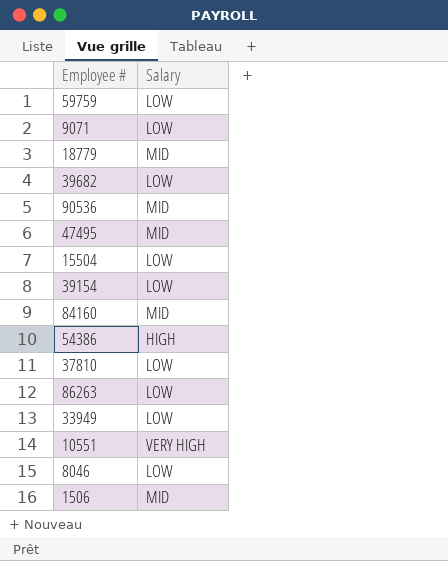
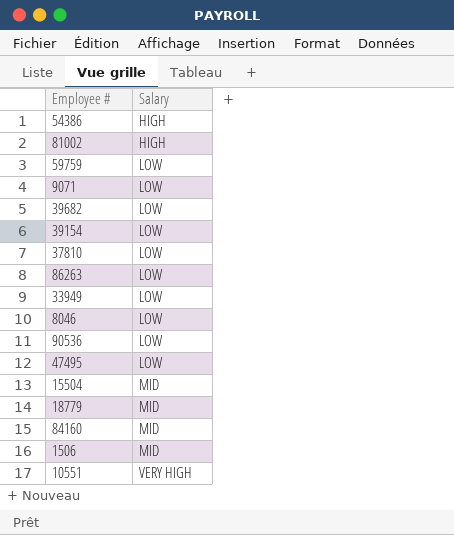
row order: none -> Salary ascending
row 81002: none -> HIGH
90536 | Salary: MID -> LOW
47495 | Salary: MID -> LOW
15504 | Salary: LOW -> MID

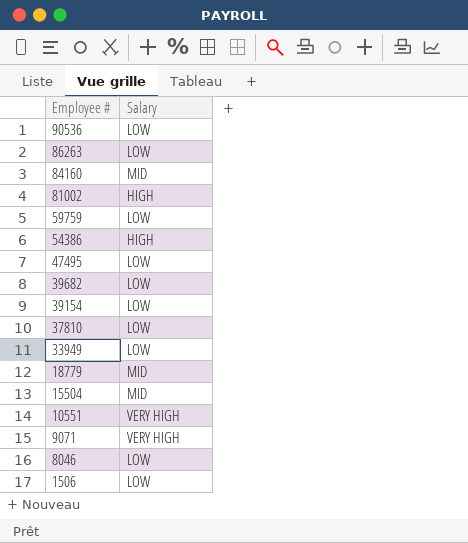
row order: Salary ascending -> Employee # descending
9071 | Salary: LOW -> VERY HIGH
1506 | Salary: MID -> LOW

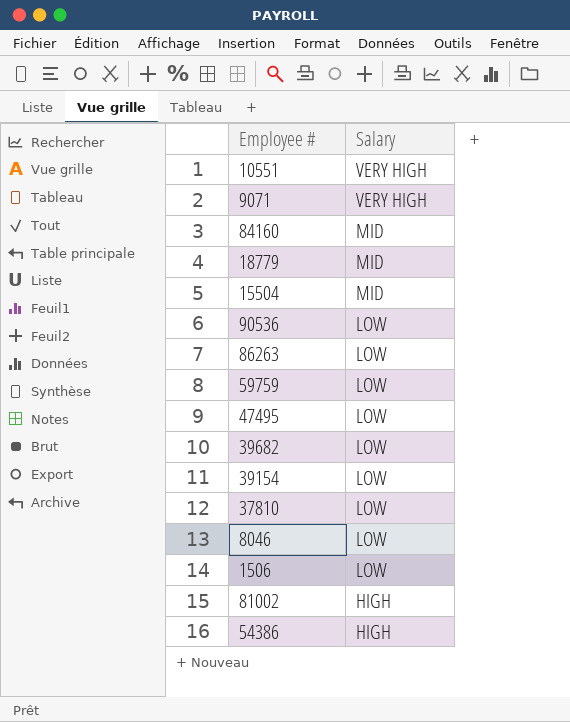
row order: Employee # descending -> Salary descending
row 33949: LOW -> none

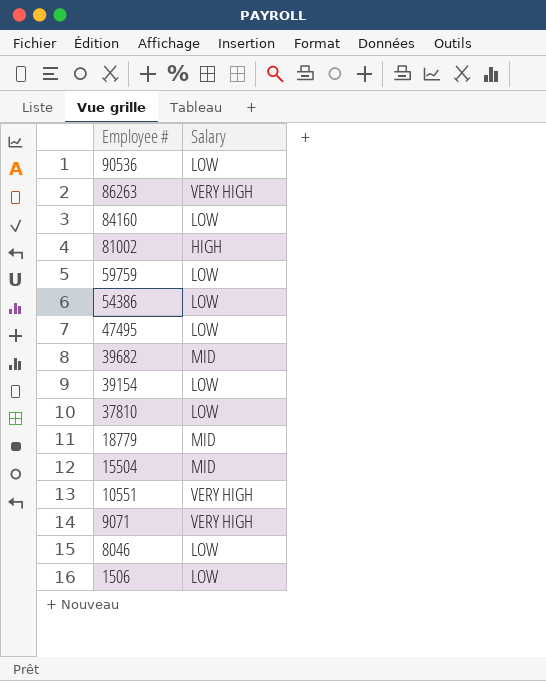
row order: Salary descending -> Employee # descending
86263 | Salary: LOW -> VERY HIGH
84160 | Salary: MID -> LOW
54386 | Salary: HIGH -> LOW
39682 | Salary: LOW -> MID

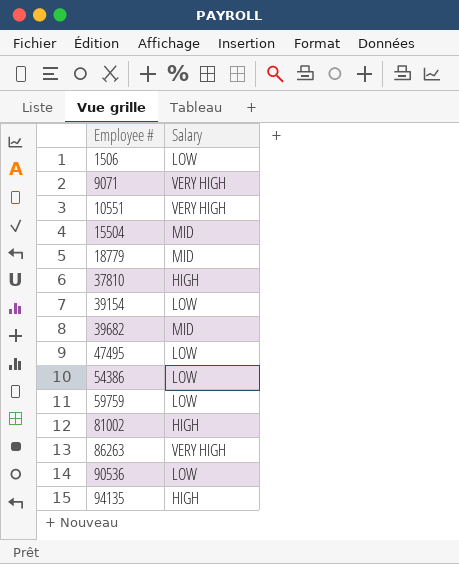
row order: Employee # descending -> Employee # ascending
row 84160: LOW -> none
row 8046: LOW -> none
37810 | Salary: LOW -> HIGH
row 94135: none -> HIGH

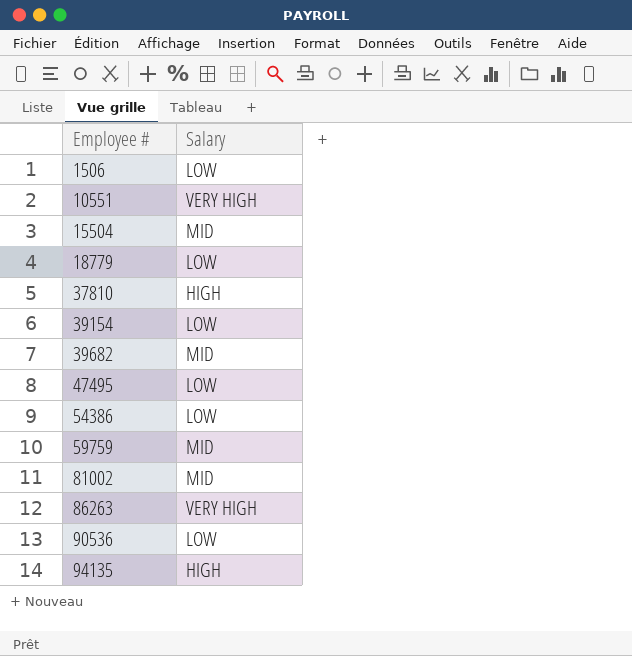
row 9071: VERY HIGH -> none
18779 | Salary: MID -> LOW
59759 | Salary: LOW -> MID
81002 | Salary: HIGH -> MID

